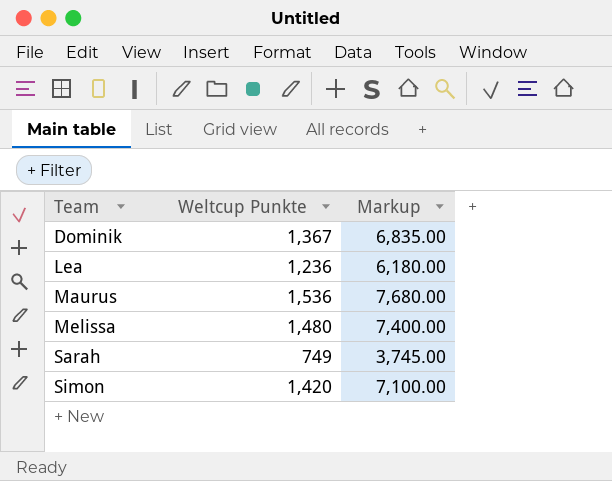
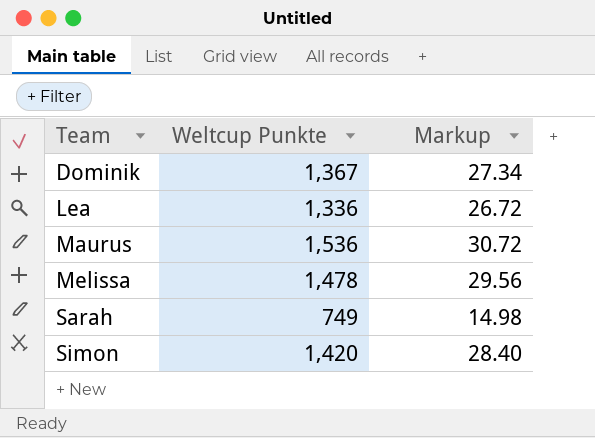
column Markup | formula: [Weltcup Punkte] * 5 -> [Weltcup Punkte] * 0.02
Lea | Weltcup Punkte: 1,236 -> 1,336
Melissa | Weltcup Punkte: 1,480 -> 1,478

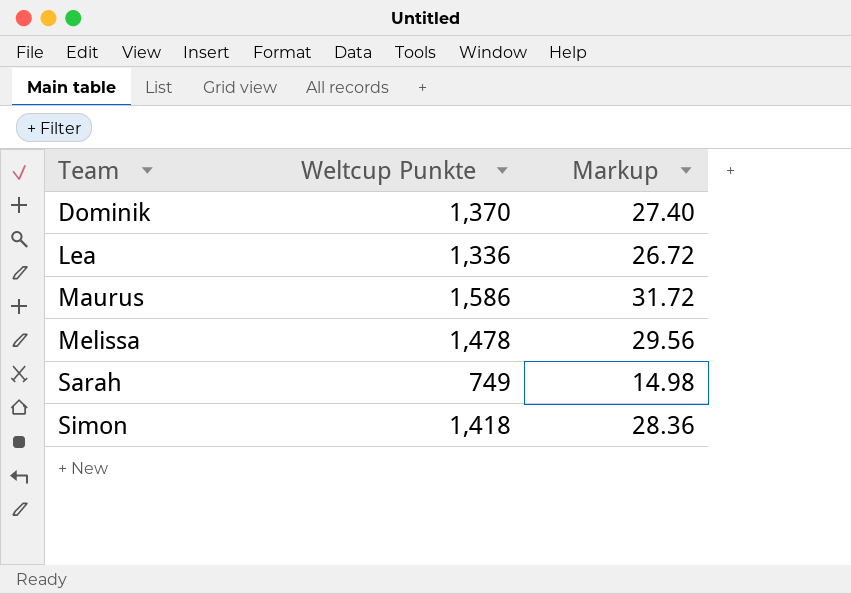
Dominik | Weltcup Punkte: 1,367 -> 1,370
Dominik | Markup: 27.34 -> 27.40
Maurus | Weltcup Punkte: 1,536 -> 1,586
Maurus | Markup: 30.72 -> 31.72
Simon | Weltcup Punkte: 1,420 -> 1,418
Simon | Markup: 28.40 -> 28.36

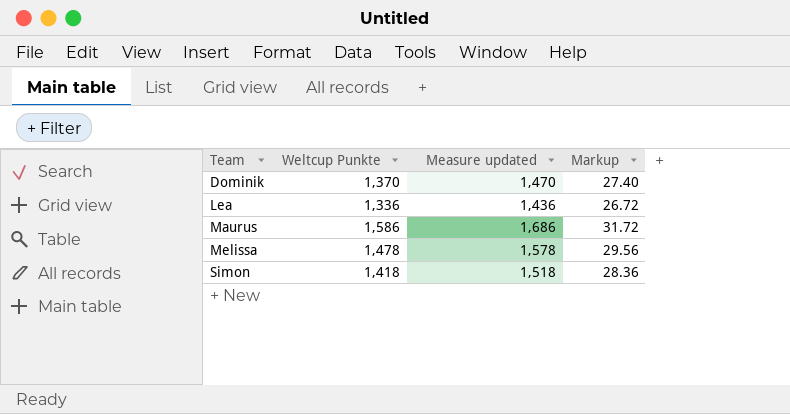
column Measure updated | formula: none -> [Weltcup Punkte] + 100
row Sarah: 749 | 14.98 -> none

